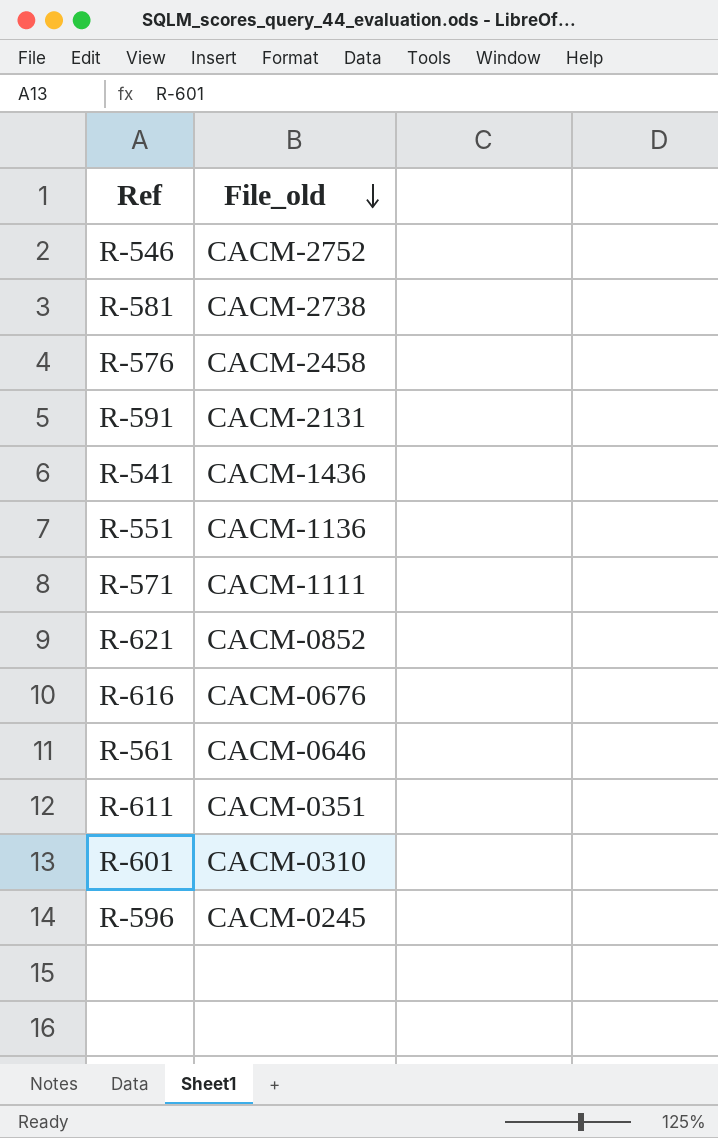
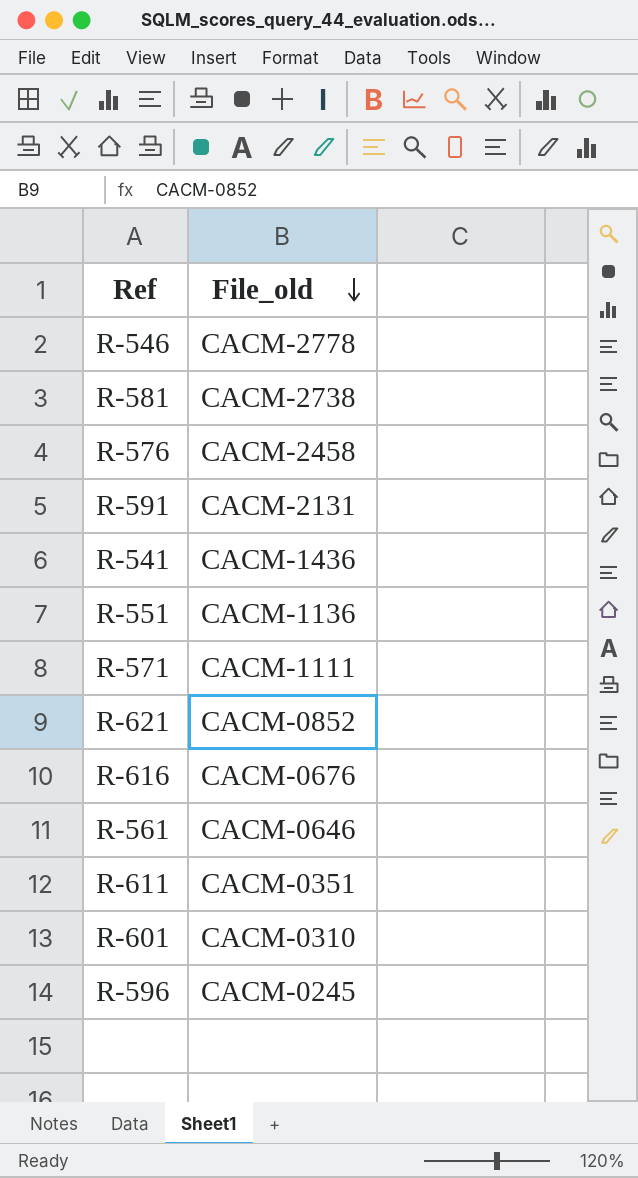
R-546 | File_old: CACM-2752 -> CACM-2778

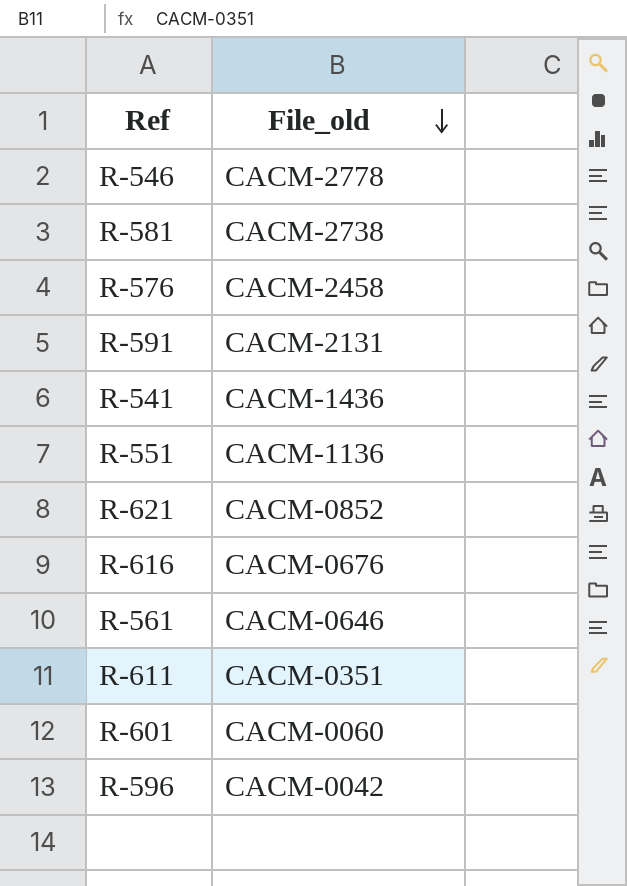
row R-571: CACM-1111 -> none
R-601 | File_old: CACM-0310 -> CACM-0060
R-596 | File_old: CACM-0245 -> CACM-0042

